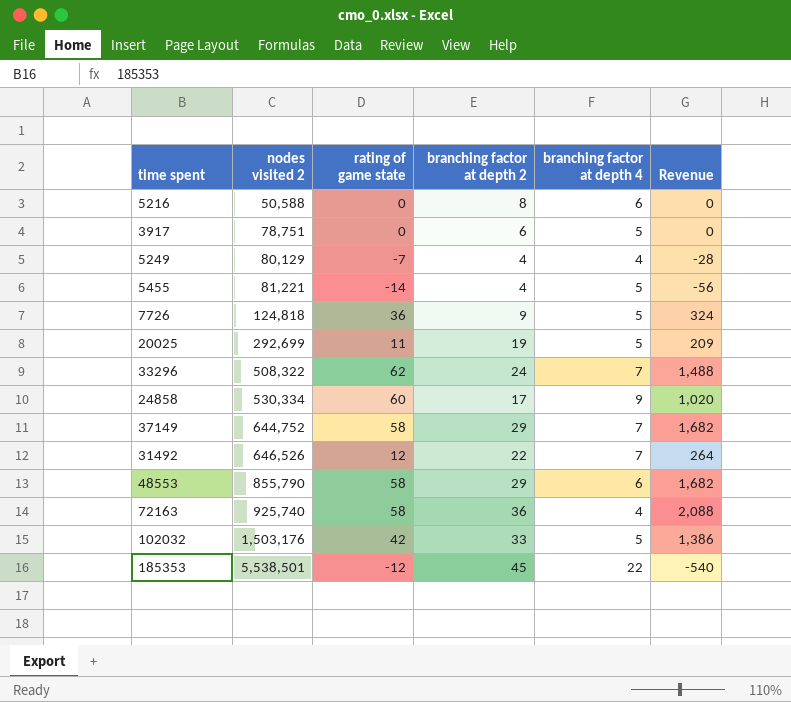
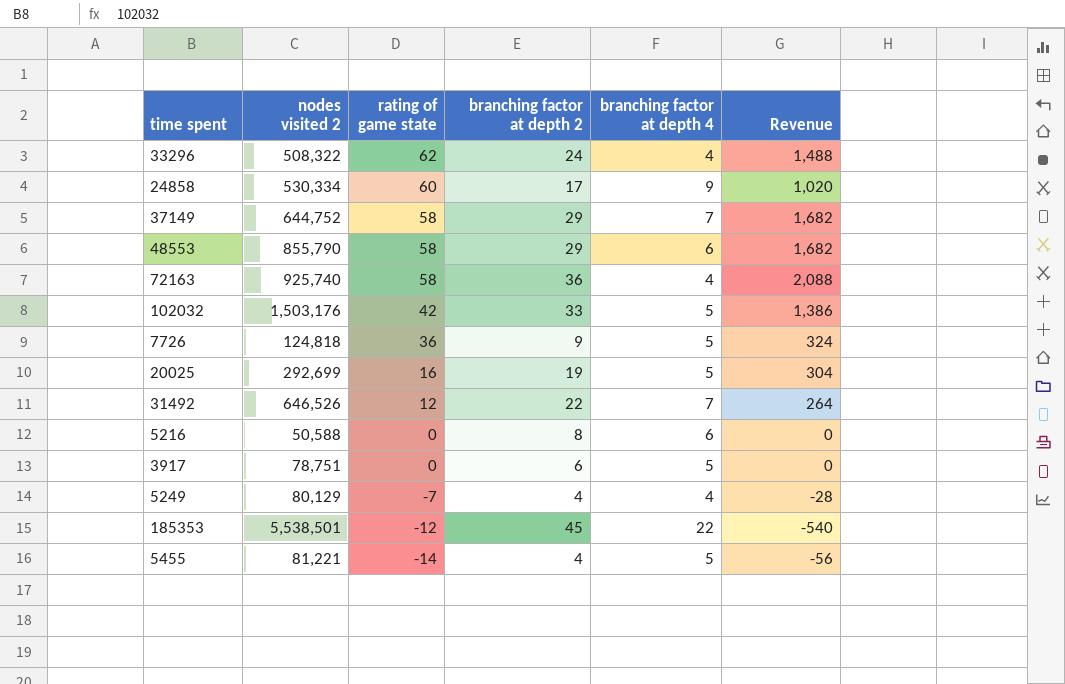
row order: nodes visited 2 ascending -> rating of game state descending
33296 | branching factor at depth 4: 7 -> 4
20025 | rating of game state: 11 -> 16
20025 | Revenue: 209 -> 304

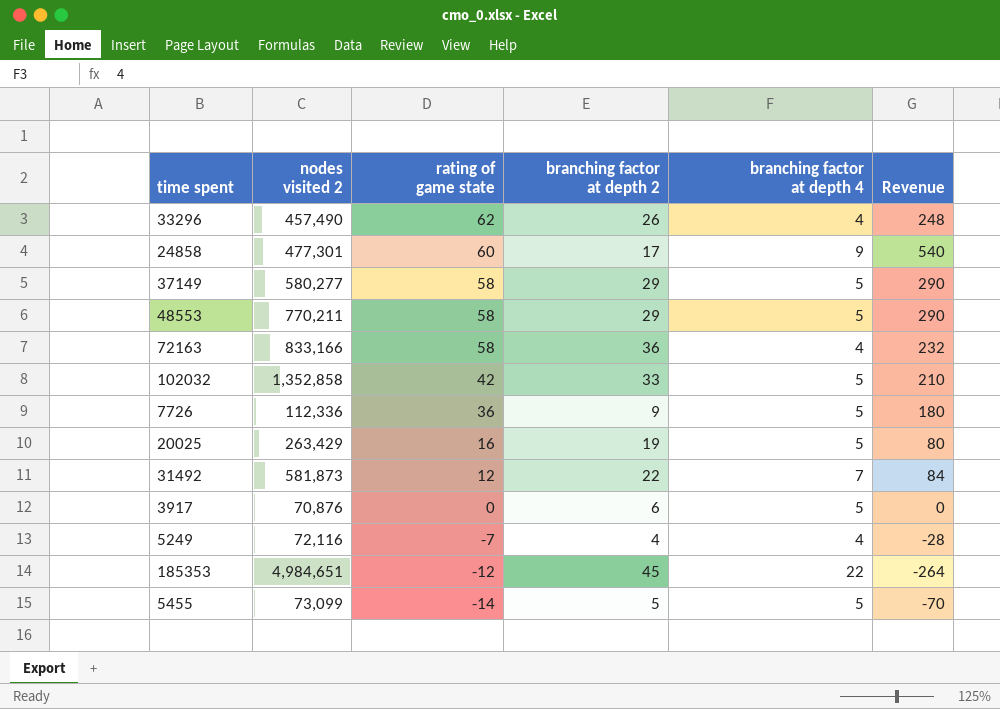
column Revenue | formula: [rating of game state] * [branching factor at depth 2] -> [rating of game state] * [branching factor at depth 4]
row 5216: 50,588 | 0 | 8 | 6 | 0 -> none
33296 | nodes visited 2: 508,322 -> 457,490
33296 | branching factor at depth 2: 24 -> 26
24858 | nodes visited 2: 530,334 -> 477,301
37149 | nodes visited 2: 644,752 -> 580,277
37149 | branching factor at depth 4: 7 -> 5
48553 | nodes visited 2: 855,790 -> 770,211
48553 | branching factor at depth 4: 6 -> 5
72163 | nodes visited 2: 925,740 -> 833,166
102032 | nodes visited 2: 1,503,176 -> 1,352,858
7726 | nodes visited 2: 124,818 -> 112,336
20025 | nodes visited 2: 292,699 -> 263,429
31492 | nodes visited 2: 646,526 -> 581,873
3917 | nodes visited 2: 78,751 -> 70,876
5249 | nodes visited 2: 80,129 -> 72,116
185353 | nodes visited 2: 5,538,501 -> 4,984,651
5455 | nodes visited 2: 81,221 -> 73,099
5455 | branching factor at depth 2: 4 -> 5

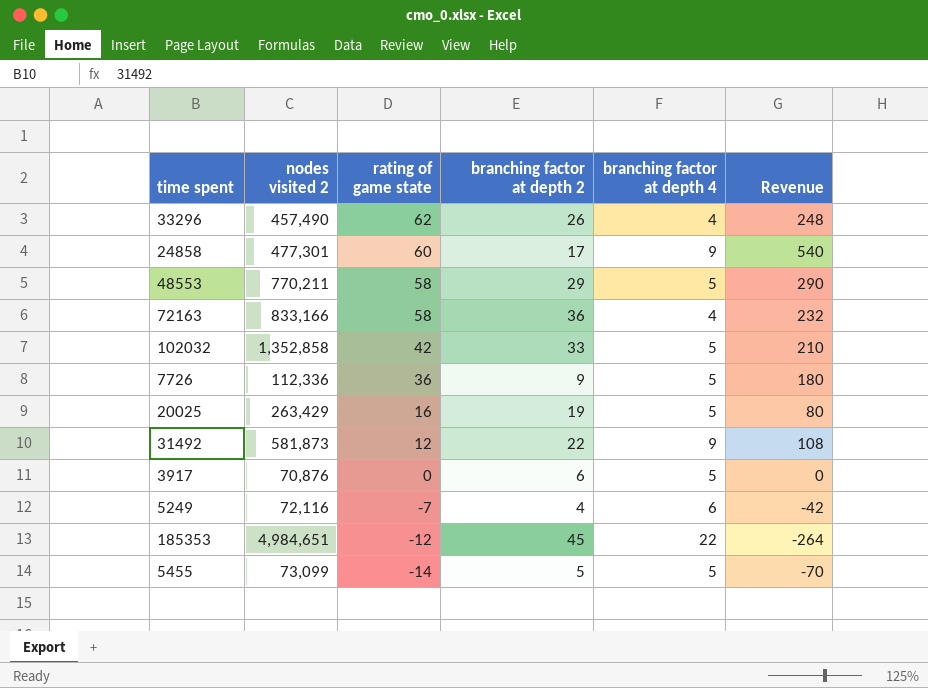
row 37149: 580,277 | 58 | 29 | 5 | 290 -> none
31492 | branching factor at depth 4: 7 -> 9
31492 | Revenue: 84 -> 108
5249 | branching factor at depth 4: 4 -> 6
5249 | Revenue: -28 -> -42

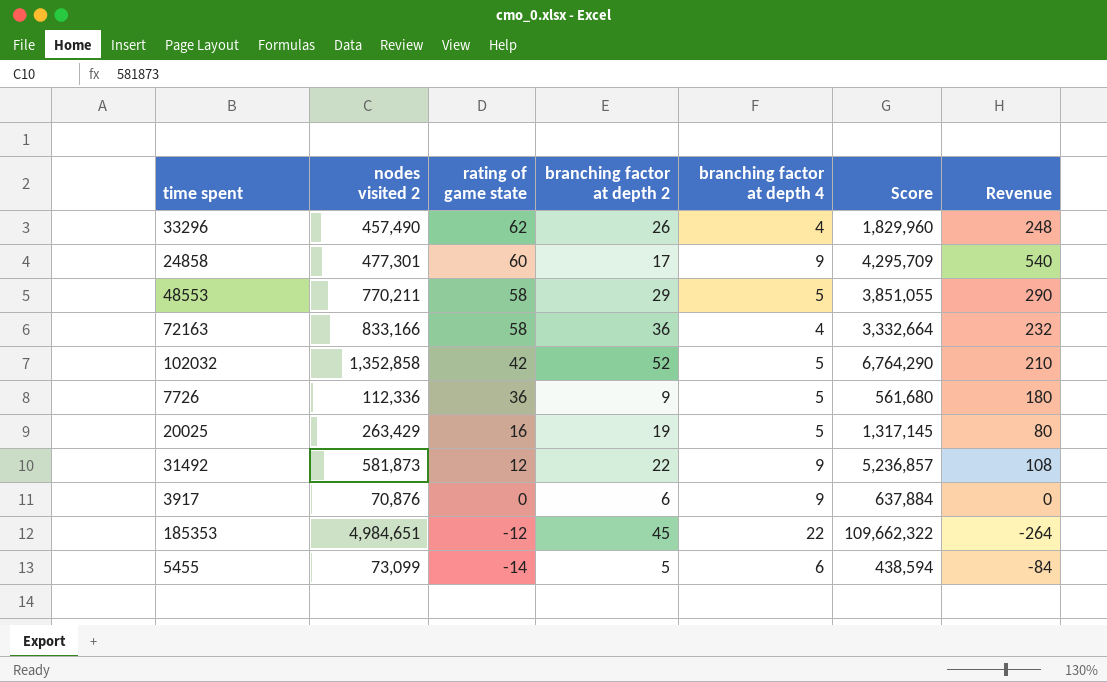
column Score | formula: none -> [nodes visited 2] * [branching factor at depth 4]
row 5249: 72,116 | -7 | 4 | 6 | -42 -> none
102032 | branching factor at depth 2: 33 -> 52
3917 | branching factor at depth 4: 5 -> 9
5455 | branching factor at depth 4: 5 -> 6
5455 | Revenue: -70 -> -84

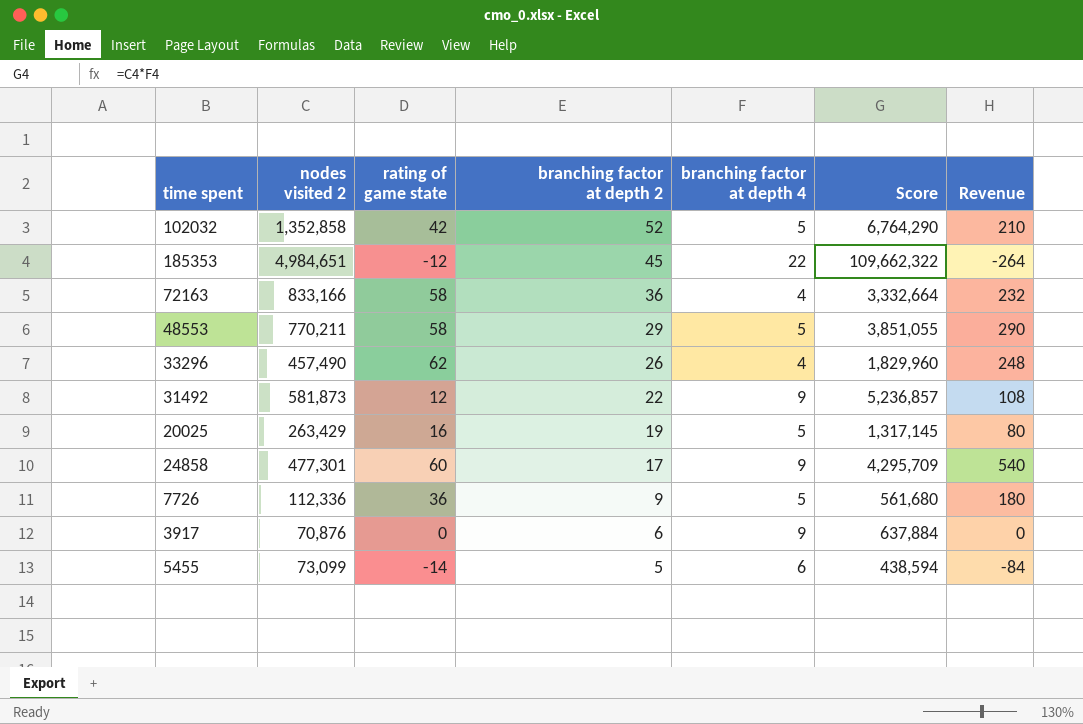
row order: rating of game state descending -> branching factor at depth 2 descending

